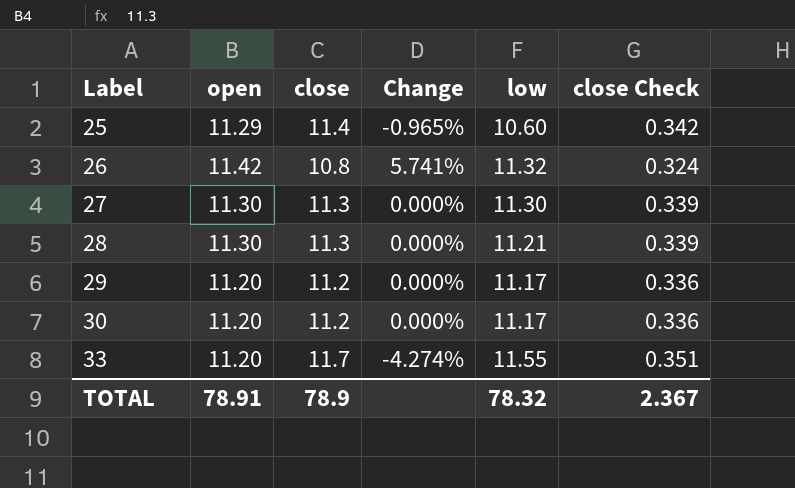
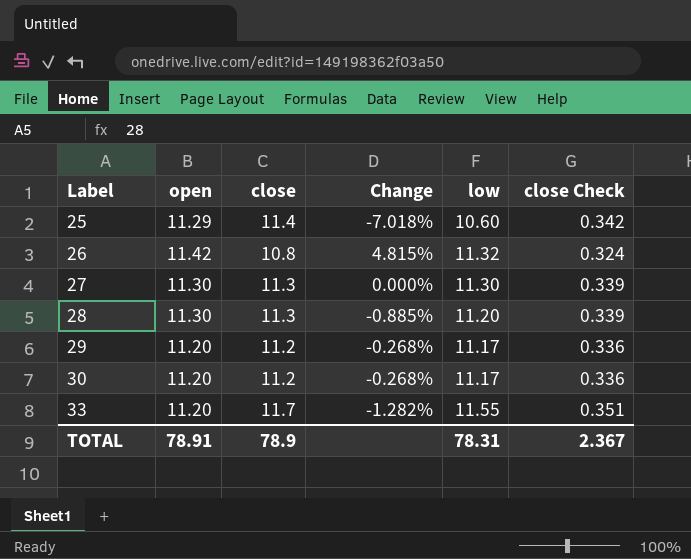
column Change | formula: ([open] - [close]) / [close] -> ([low] - [close]) / [close]
28 | low: 11.21 -> 11.20
TOTAL | low: 78.32 -> 78.31

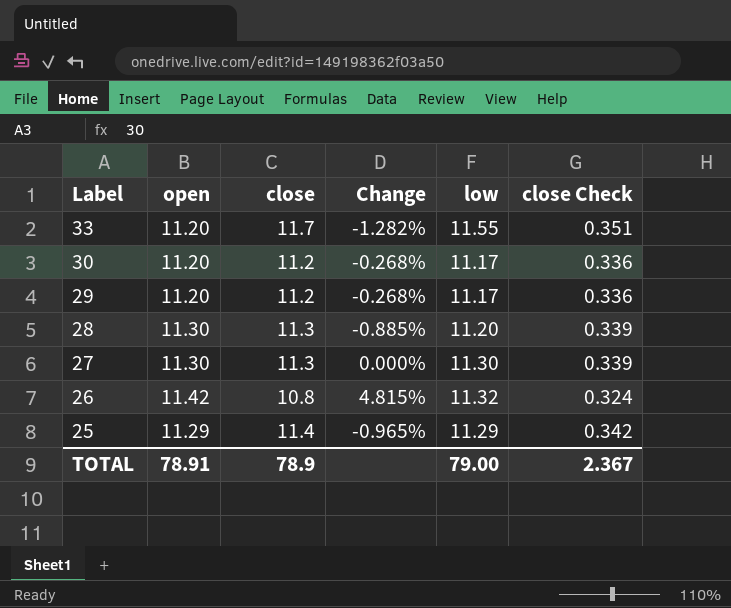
row order: Label ascending -> Label descending
25 | Change: -7.018% -> -0.965%
25 | low: 10.60 -> 11.29
TOTAL | low: 78.31 -> 79.00

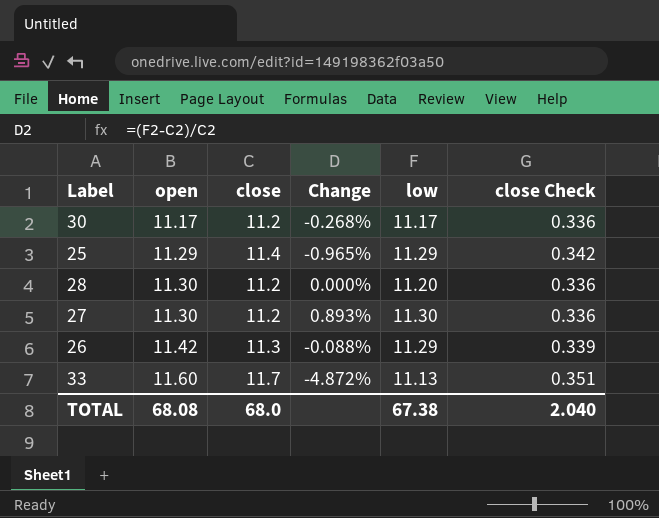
row order: Label descending -> open ascending
row 29: 11.20 | 11.2 | -0.268% | 11.17 | 0.336 -> none
30 | open: 11.20 -> 11.17
28 | close: 11.3 -> 11.2
28 | Change: -0.885% -> 0.000%
28 | close Check: 0.339 -> 0.336
27 | close: 11.3 -> 11.2
27 | Change: 0.000% -> 0.893%
27 | close Check: 0.339 -> 0.336
26 | close: 10.8 -> 11.3
26 | Change: 4.815% -> -0.088%
26 | low: 11.32 -> 11.29
26 | close Check: 0.324 -> 0.339
33 | open: 11.20 -> 11.60
33 | Change: -1.282% -> -4.872%
33 | low: 11.55 -> 11.13
TOTAL | open: 78.91 -> 68.08
TOTAL | close: 78.9 -> 68.0
TOTAL | low: 79.00 -> 67.38
TOTAL | close Check: 2.367 -> 2.040

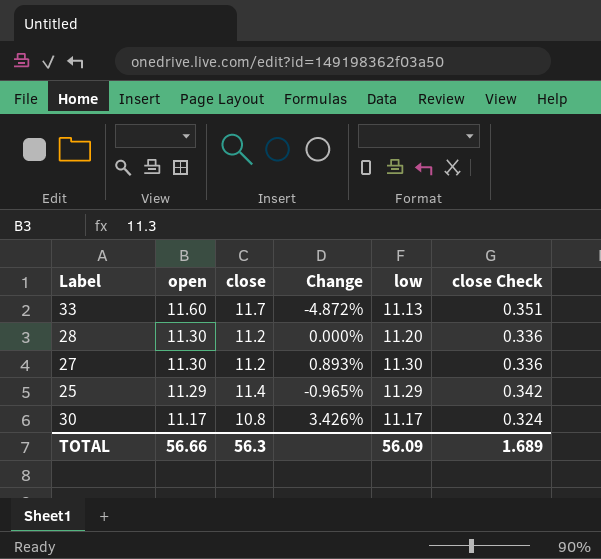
row order: open ascending -> open descending
row 26: 11.42 | 11.3 | -0.088% | 11.29 | 0.339 -> none
30 | close: 11.2 -> 10.8
30 | Change: -0.268% -> 3.426%
30 | close Check: 0.336 -> 0.324
TOTAL | open: 68.08 -> 56.66
TOTAL | close: 68.0 -> 56.3
TOTAL | low: 67.38 -> 56.09
TOTAL | close Check: 2.040 -> 1.689

